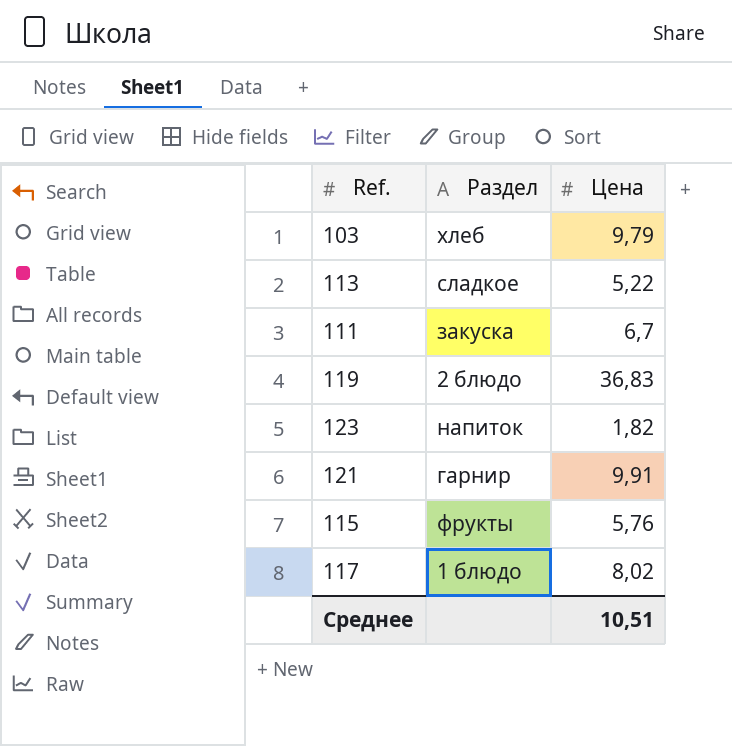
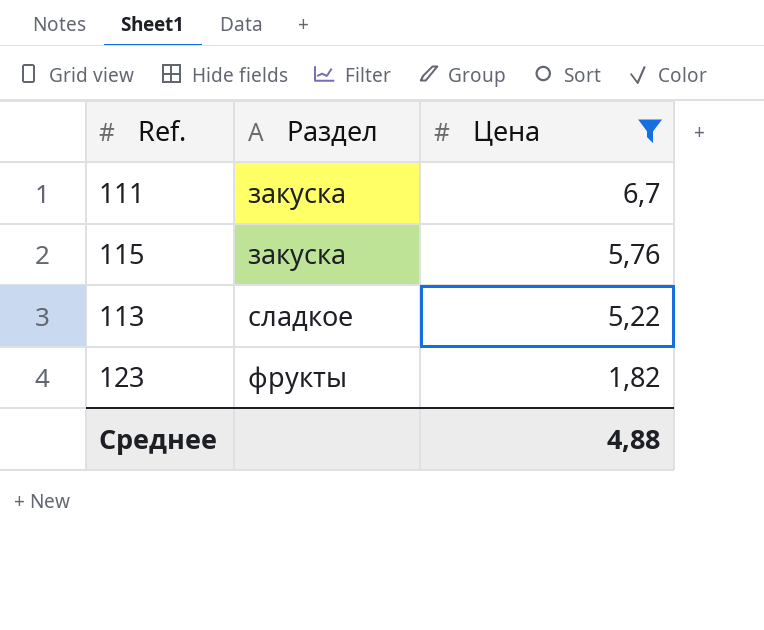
filter: none -> Цена <= 6,7
row order: none -> Раздел ascending
115 | Раздел: фрукты -> закуска
123 | Раздел: напиток -> фрукты
Среднее | Цена: 10,51 -> 4,88

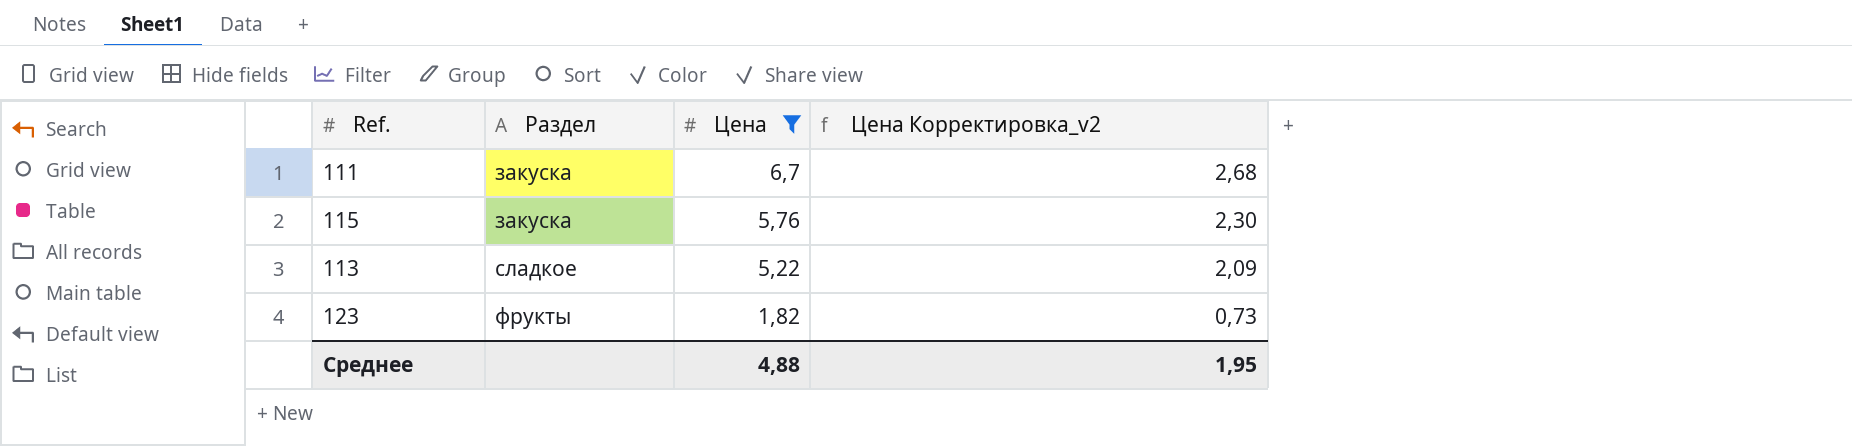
column Цена Корректировка_v2 | formula: none -> [Цена] * 0,4

